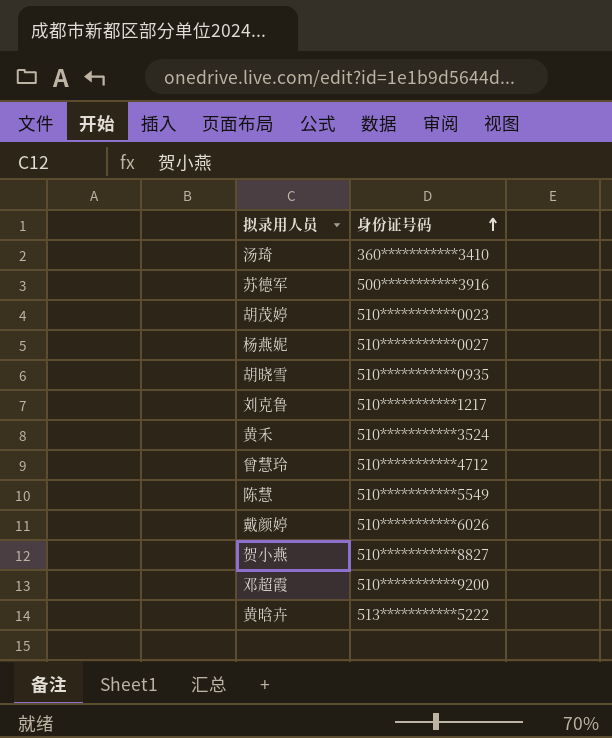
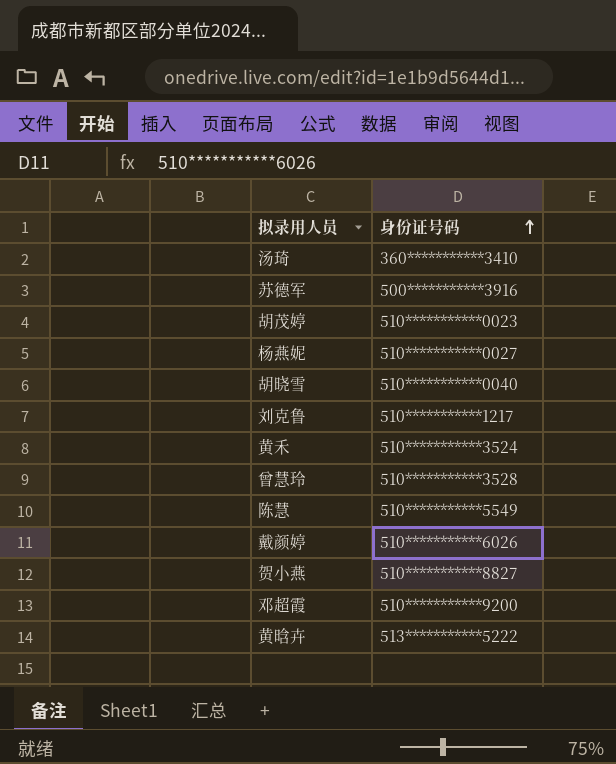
胡晓雪 | 身份证号码: 510***********0935 -> 510***********0040
曾慧玲 | 身份证号码: 510***********4712 -> 510***********3528

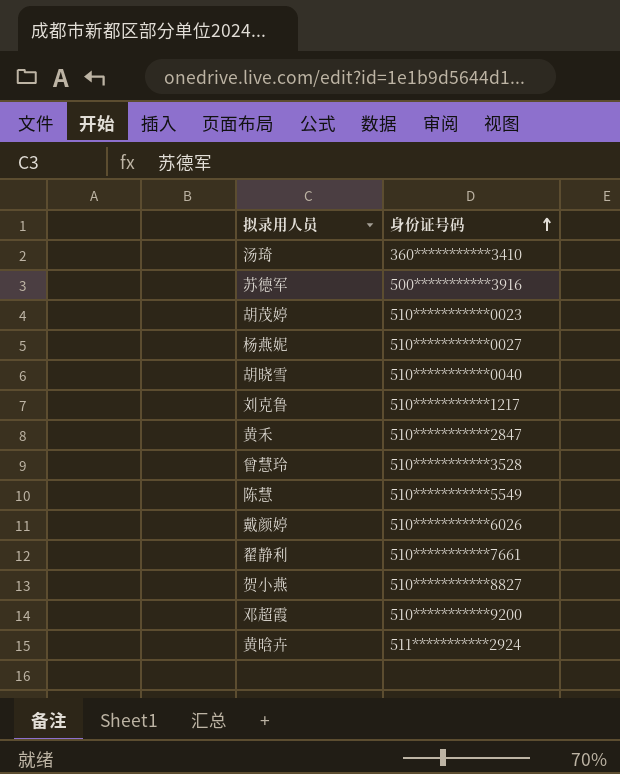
黄禾 | 身份证号码: 510***********3524 -> 510***********2847
row 翟静利: none -> 510***********7661
黄晗卉 | 身份证号码: 513***********5222 -> 511***********2924

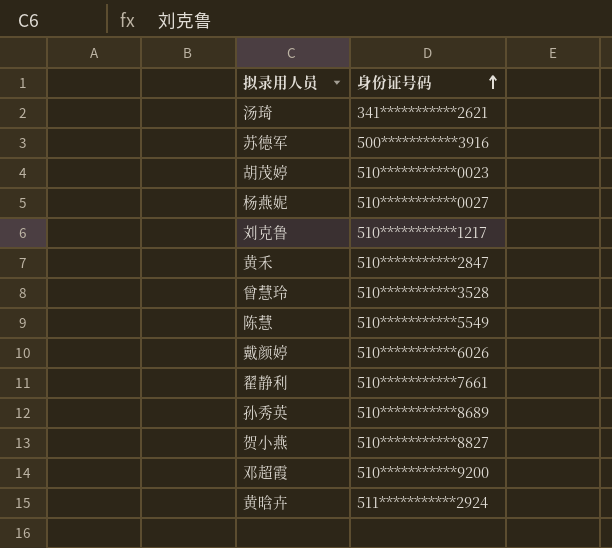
row 胡晓雪: 510***********0040 -> none
汤琦 | 身份证号码: 360***********3410 -> 341***********2621
row 孙秀英: none -> 510***********8689

